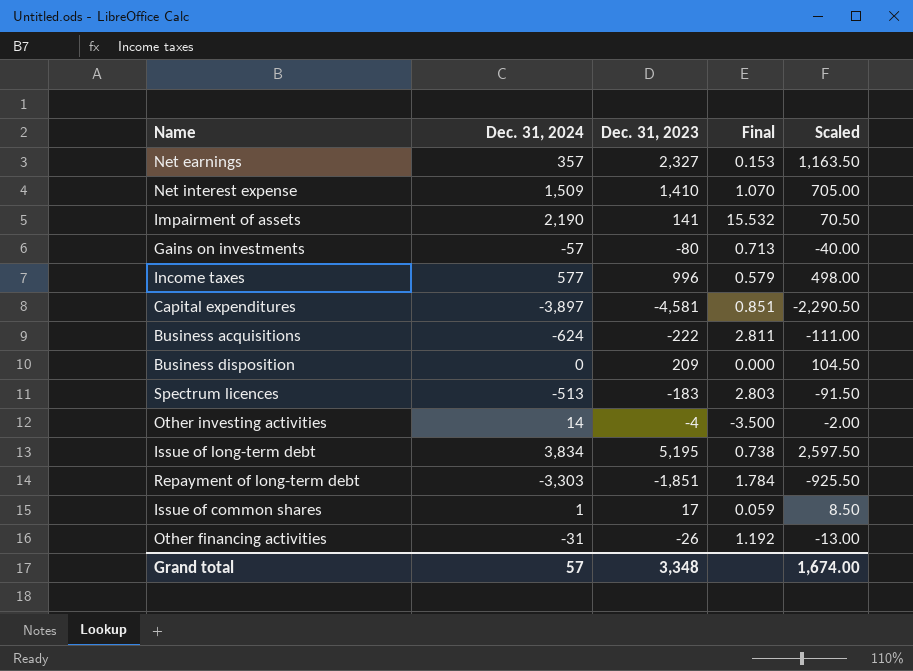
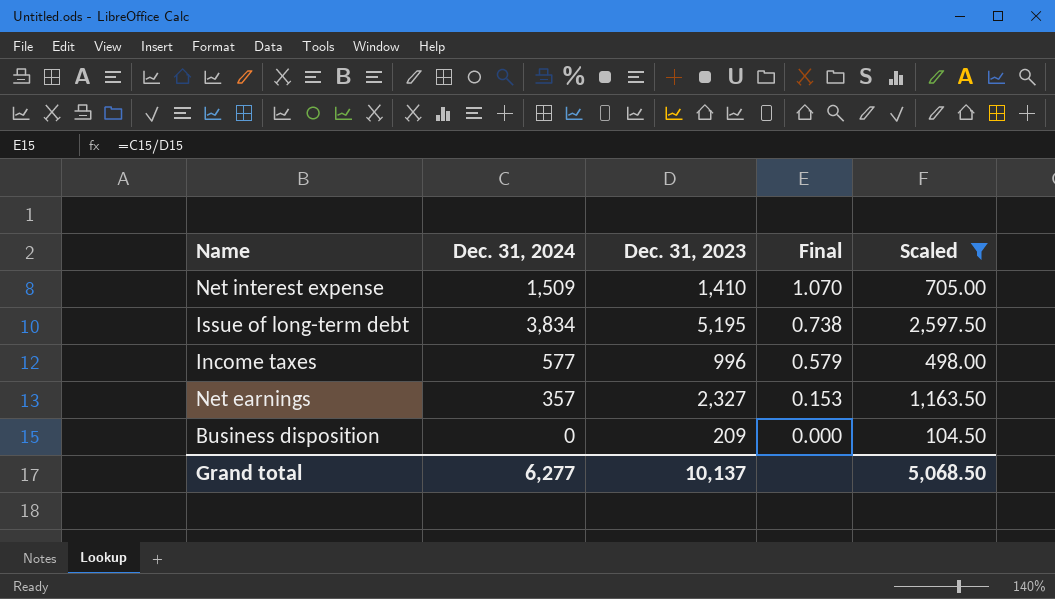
filter: none -> Scaled >= 104.50
row order: none -> Final descending
Grand total | Dec. 31, 2024: 57 -> 6,277
Grand total | Dec. 31, 2023: 3,348 -> 10,137
Grand total | Scaled: 1,674.00 -> 5,068.50

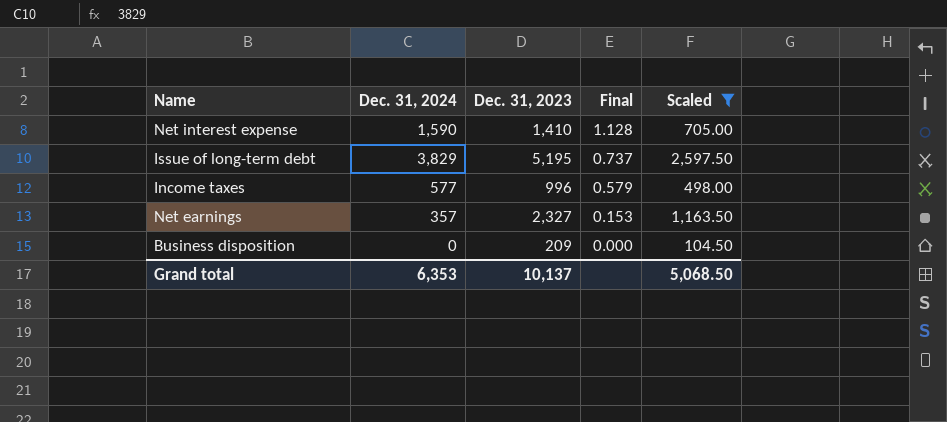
Net interest expense | Dec. 31, 2024: 1,509 -> 1,590
Net interest expense | Final: 1.070 -> 1.128
Issue of long-term debt | Dec. 31, 2024: 3,834 -> 3,829
Issue of long-term debt | Final: 0.738 -> 0.737
Grand total | Dec. 31, 2024: 6,277 -> 6,353

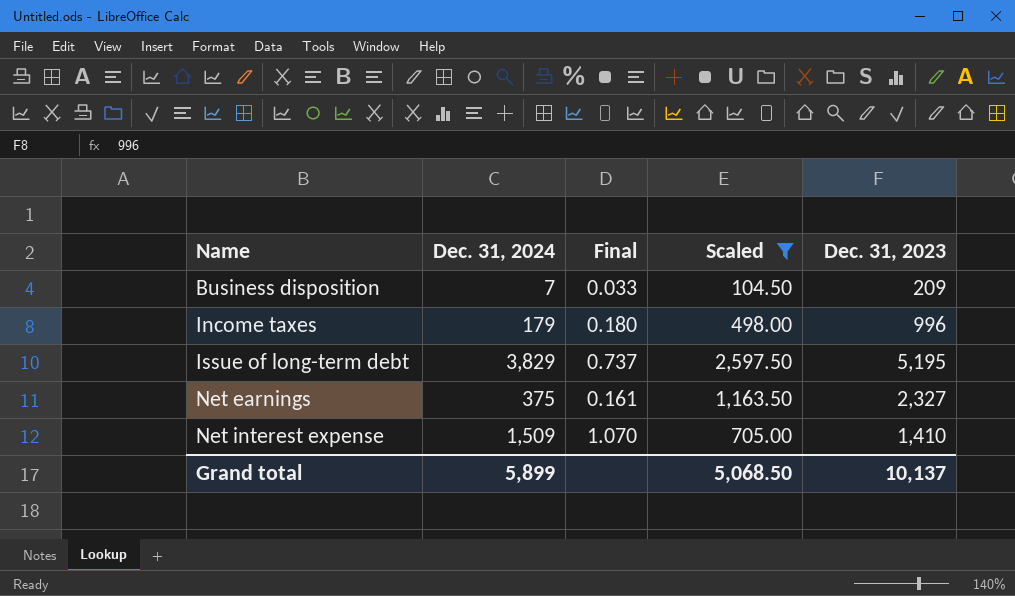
row order: Final descending -> Name ascending
column Dec. 31, 2023 | position: 3 -> 5
Business disposition | Dec. 31, 2024: 0 -> 7
Business disposition | Final: 0.000 -> 0.033
Income taxes | Dec. 31, 2024: 577 -> 179
Income taxes | Final: 0.579 -> 0.180
Net earnings | Dec. 31, 2024: 357 -> 375
Net earnings | Final: 0.153 -> 0.161
Net interest expense | Dec. 31, 2024: 1,590 -> 1,509
Net interest expense | Final: 1.128 -> 1.070
Grand total | Dec. 31, 2024: 6,353 -> 5,899

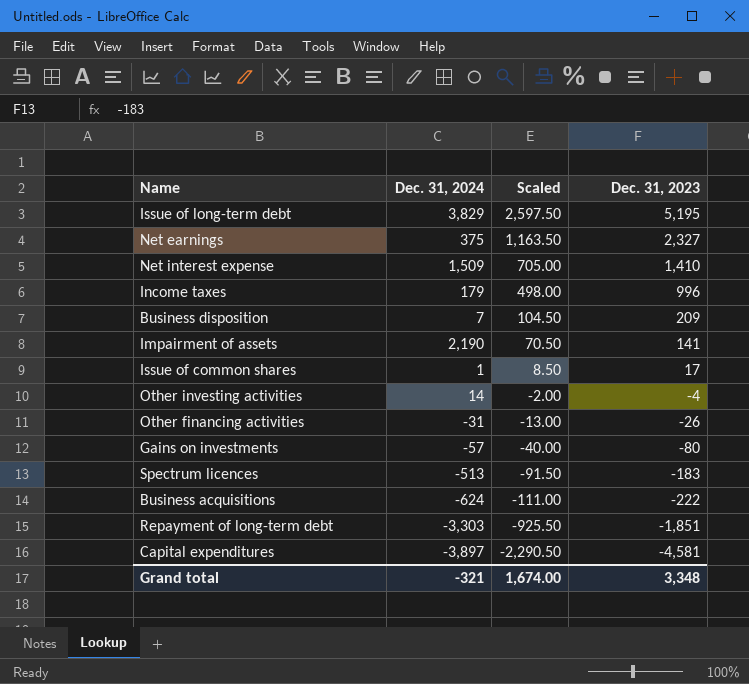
filter: Scaled >= 104.50 -> none
row order: Name ascending -> Scaled descending
column Final | formula: [Dec. 31, 2024] / [Dec. 31, 2023] -> none
Grand total | Dec. 31, 2024: 5,899 -> -321
Grand total | Scaled: 5,068.50 -> 1,674.00
Grand total | Dec. 31, 2023: 10,137 -> 3,348

